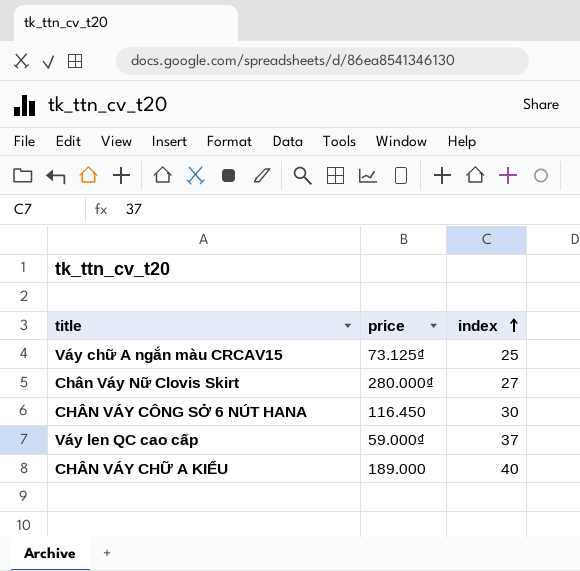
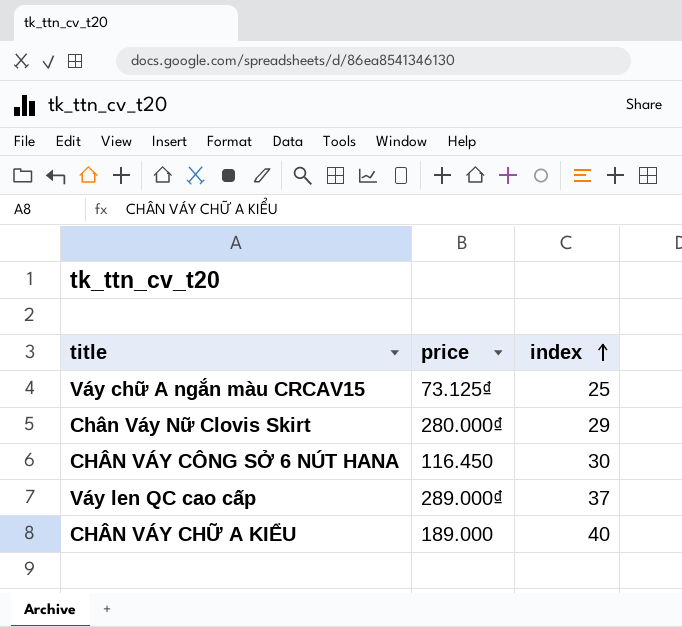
Chân Váy Nữ Clovis Skirt | index: 27 -> 29
Váy len QC cao cấp | price: 59.000₫ -> 289.000₫

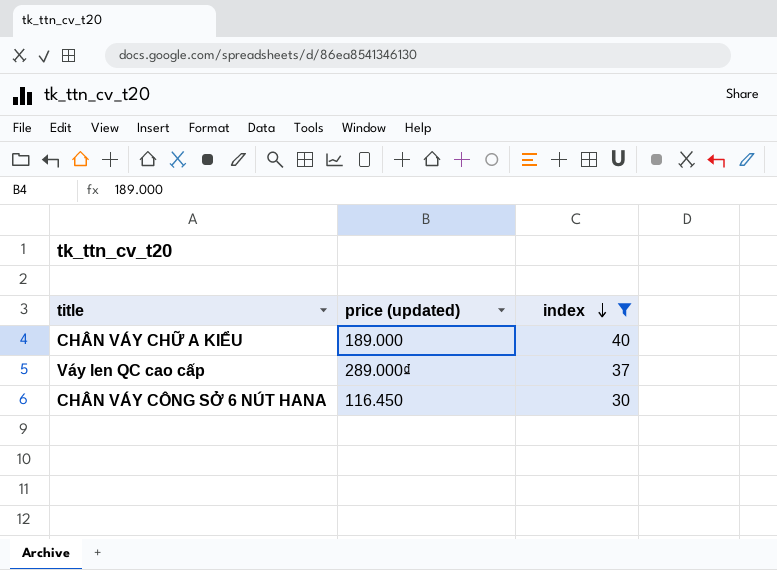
filter: none -> index >= 30
row order: index ascending -> index descending
column name: price -> price (updated)

